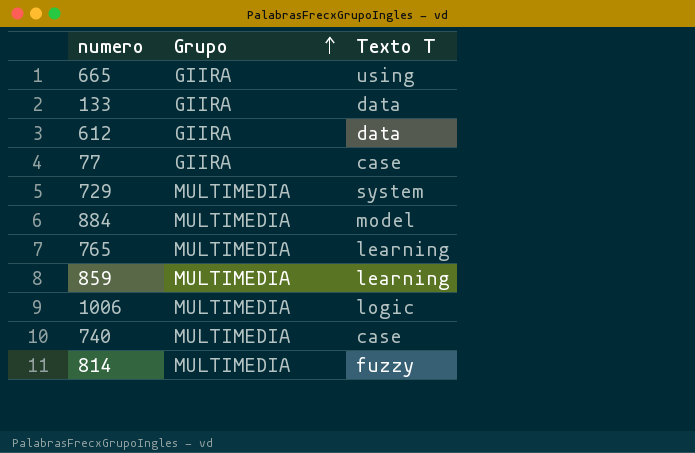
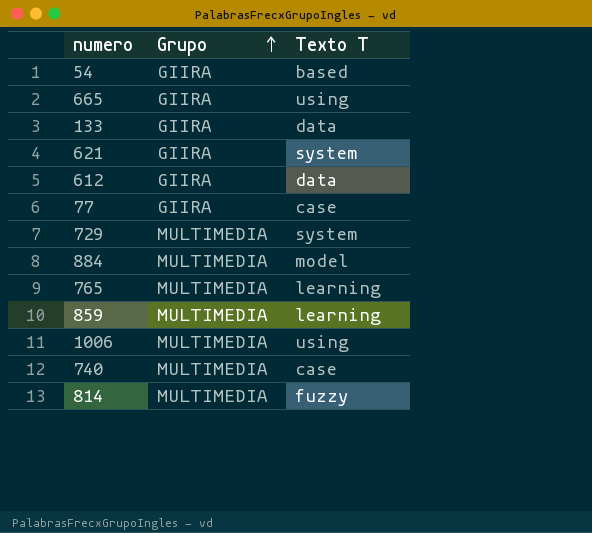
row 54: none -> GIIRA | based
row 621: none -> GIIRA | system
1006 | Texto T: logic -> using

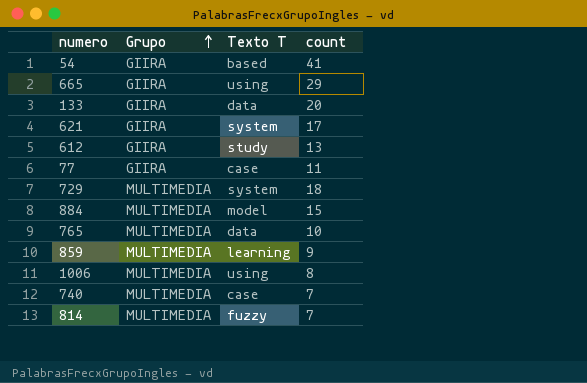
column count | position: none -> 4
612 | Texto T: data -> study
765 | Texto T: learning -> data

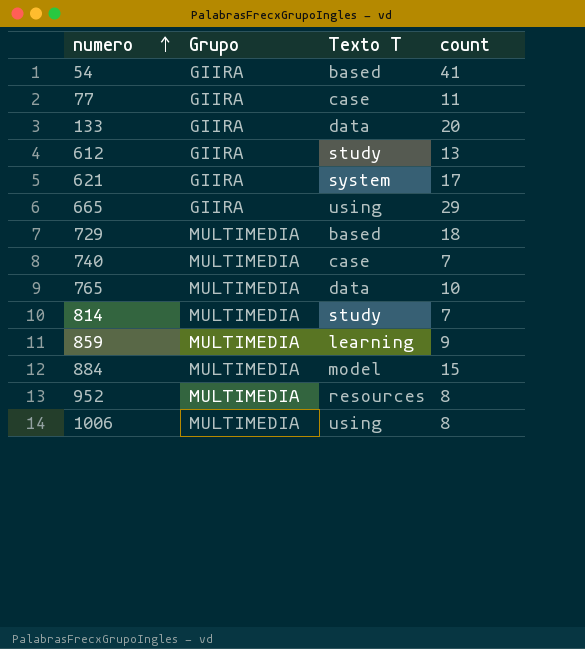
row order: Grupo ascending -> numero ascending
729 | Texto T: system -> based
814 | Texto T: fuzzy -> study
row 952: none -> MULTIMEDIA | resources | 8

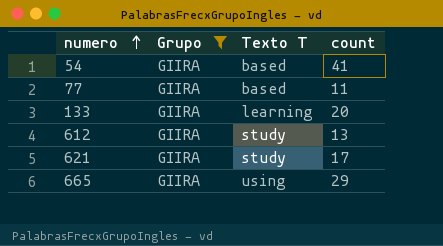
filter: none -> Grupo = GIIRA
77 | Texto T: case -> based
133 | Texto T: data -> learning
621 | Texto T: system -> study

